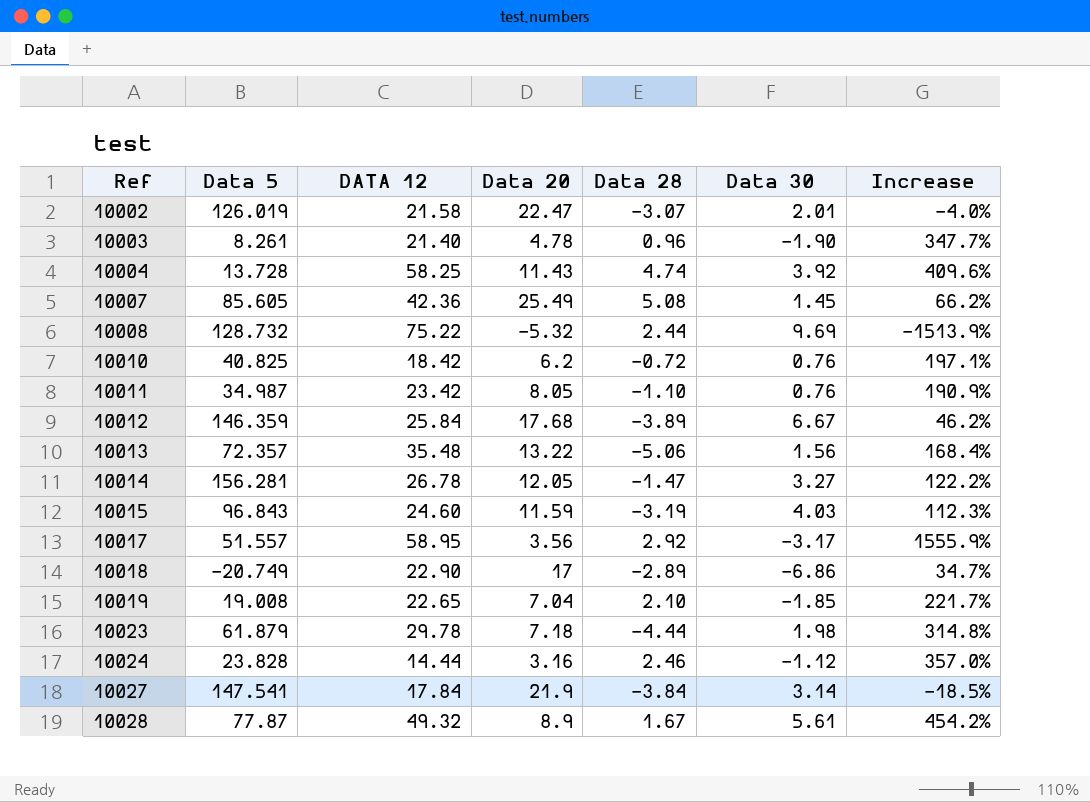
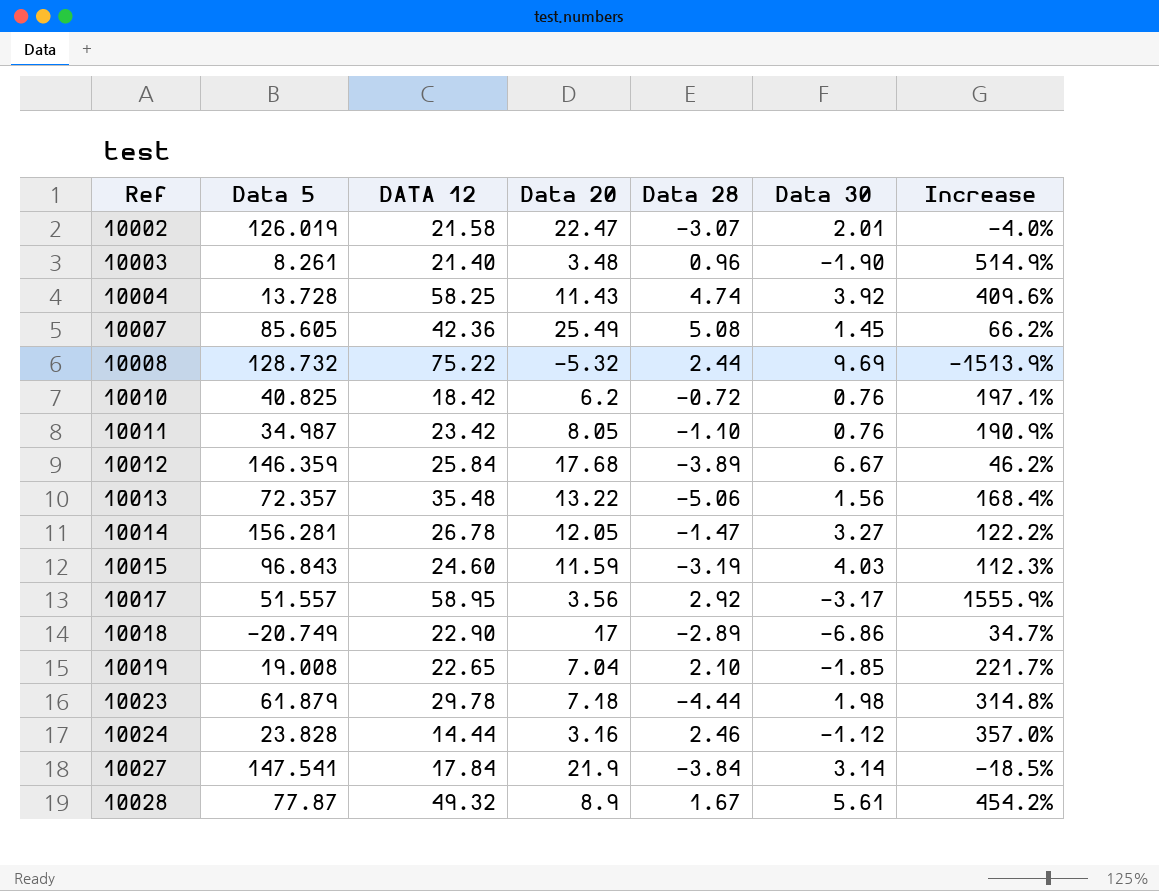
10003 | Data 20: 4.78 -> 3.48
10003 | Increase: 347.7% -> 514.9%

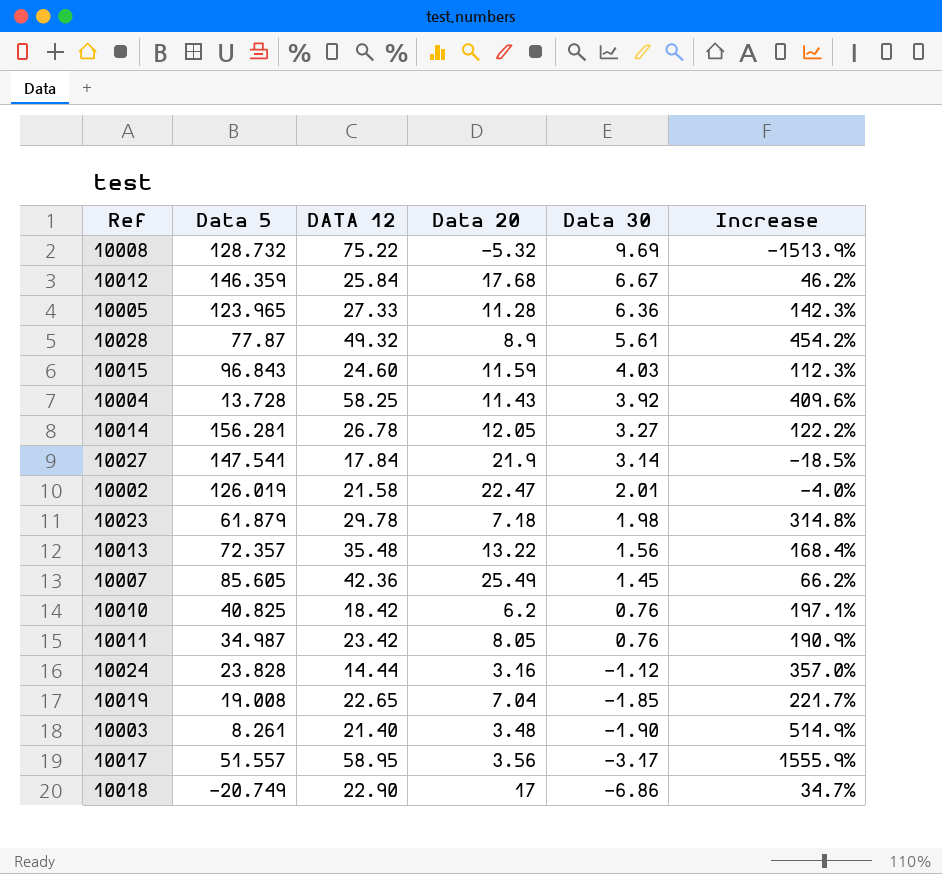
row order: Ref ascending -> Data 30 descending
column Data 28 | position: 5 -> none
row 10005: none -> 123.965 | 27.33 | 11.28 | 6.36 | 142.3%

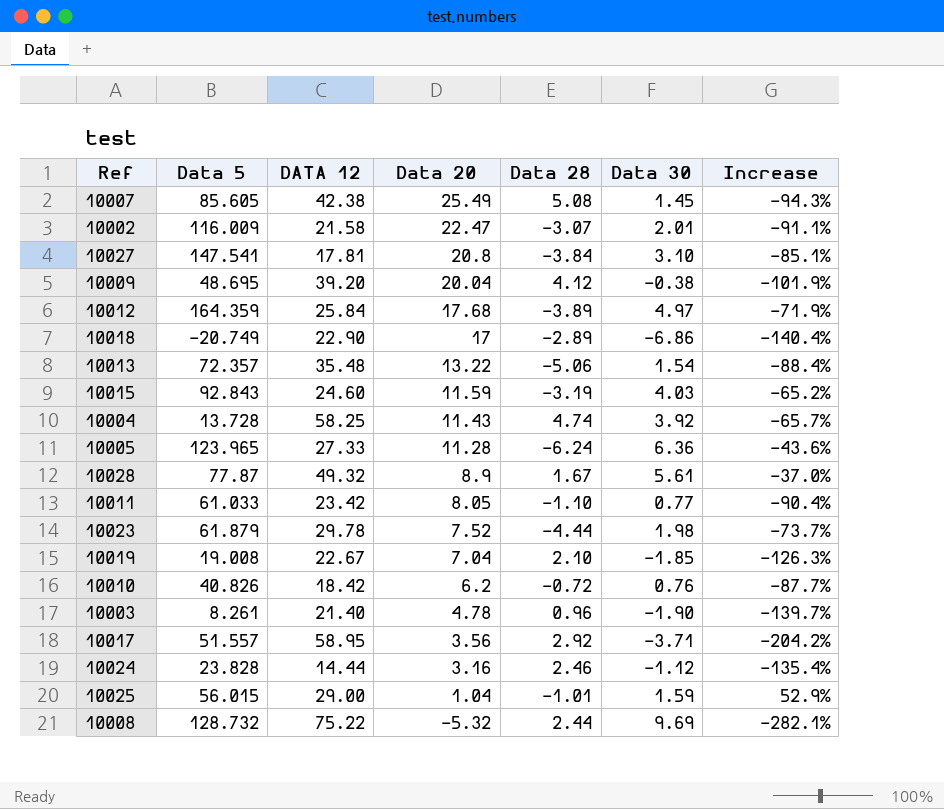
row order: Data 30 descending -> Data 20 descending
column Data 28 | position: none -> 5
column Increase | formula: ([DATA 12] - [Data 20]) / [Data 20] -> ([Data 30] - [Data 20]) / [Data 20]
row 10014: 156.281 | 26.78 | 12.05 | 3.27 | 122.2% -> none
10007 | DATA 12: 42.36 -> 42.38
10002 | Data 5: 126.019 -> 116.009
10027 | DATA 12: 17.84 -> 17.81
10027 | Data 20: 21.9 -> 20.8
10027 | Data 30: 3.14 -> 3.10
row 10009: none -> 48.695 | 39.20 | 20.04 | 4.12 | -0.38 | -101.9%
10012 | Data 5: 146.359 -> 164.359
10012 | Data 30: 6.67 -> 4.97
10013 | Data 30: 1.56 -> 1.54
10015 | Data 5: 96.843 -> 92.843
10011 | Data 5: 34.987 -> 61.033
10011 | Data 30: 0.76 -> 0.77
10023 | Data 20: 7.18 -> 7.52
10019 | DATA 12: 22.65 -> 22.67
10010 | Data 5: 40.825 -> 40.826
10003 | Data 20: 3.48 -> 4.78
10017 | Data 30: -3.17 -> -3.71
row 10025: none -> 56.015 | 29.00 | 1.04 | -1.01 | 1.59 | 52.9%

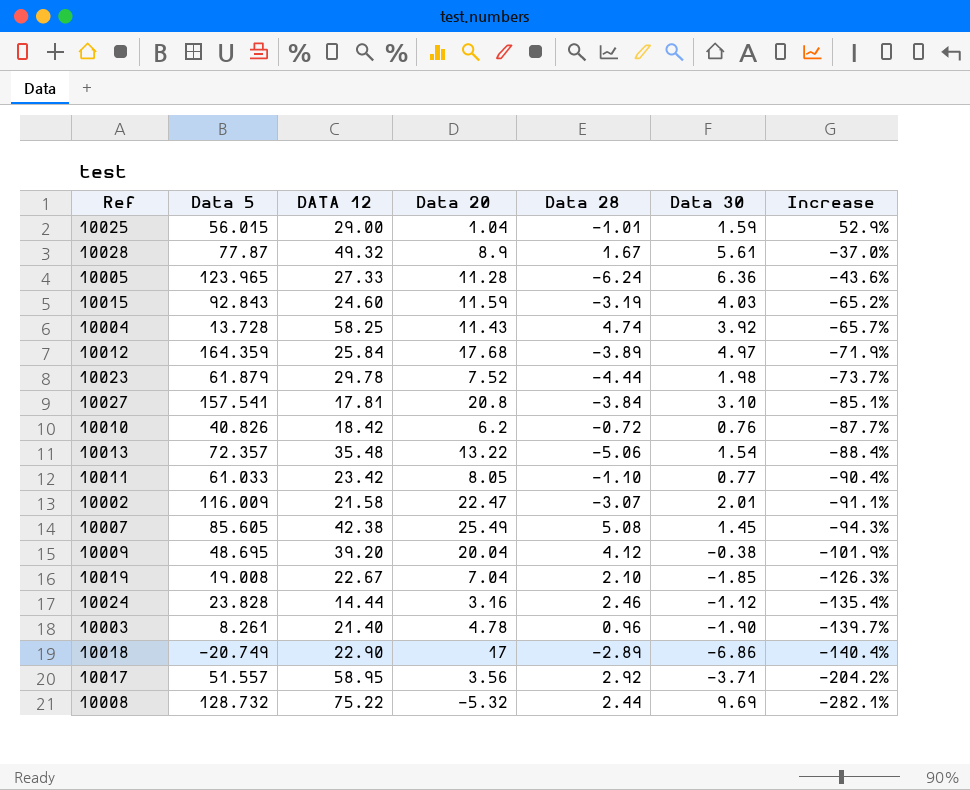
row order: Data 20 descending -> Increase descending
10027 | Data 5: 147.541 -> 157.541

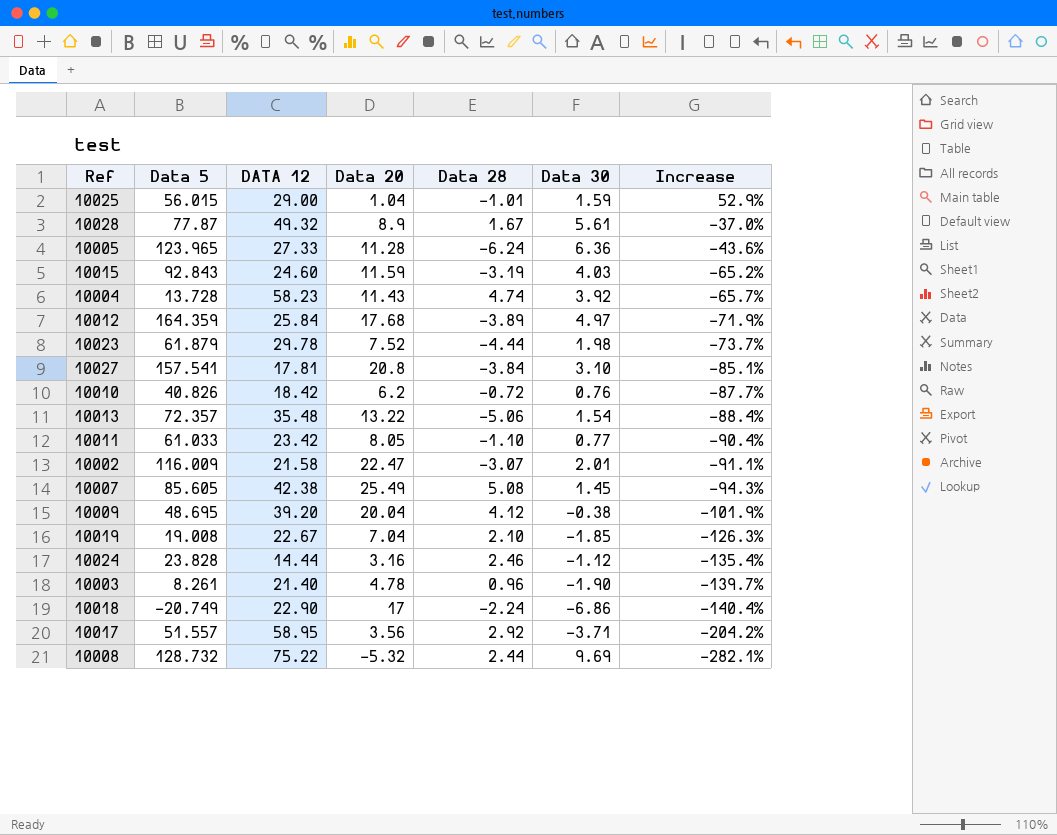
10004 | DATA 12: 58.25 -> 58.23
10018 | Data 28: -2.89 -> -2.24

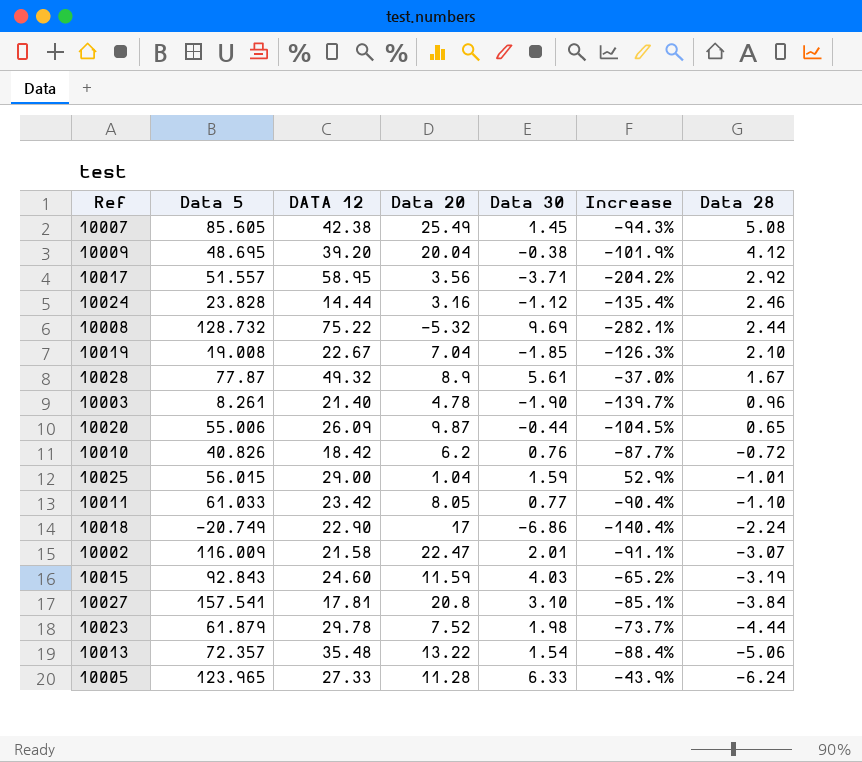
row order: Increase descending -> Data 28 descending
column Data 28 | position: 5 -> 7
row 10004: 13.728 | 58.23 | 11.43 | 4.74 | 3.92 | -65.7% -> none
row 10012: 164.359 | 25.84 | 17.68 | -3.89 | 4.97 | -71.9% -> none
row 10020: none -> 55.006 | 26.09 | 9.87 | -0.44 | -104.5% | 0.65
10005 | Data 30: 6.36 -> 6.33
10005 | Increase: -43.6% -> -43.9%

